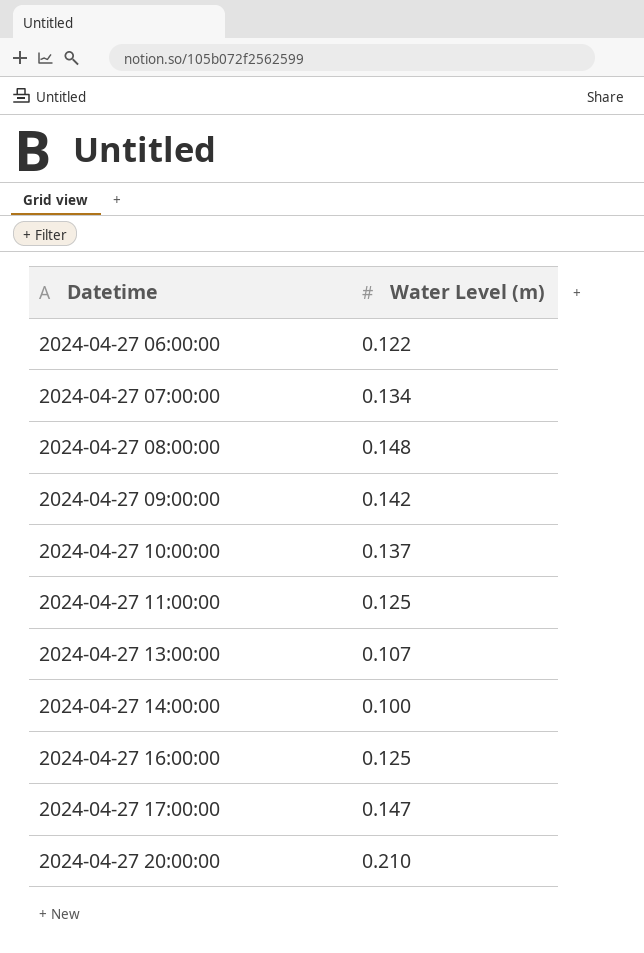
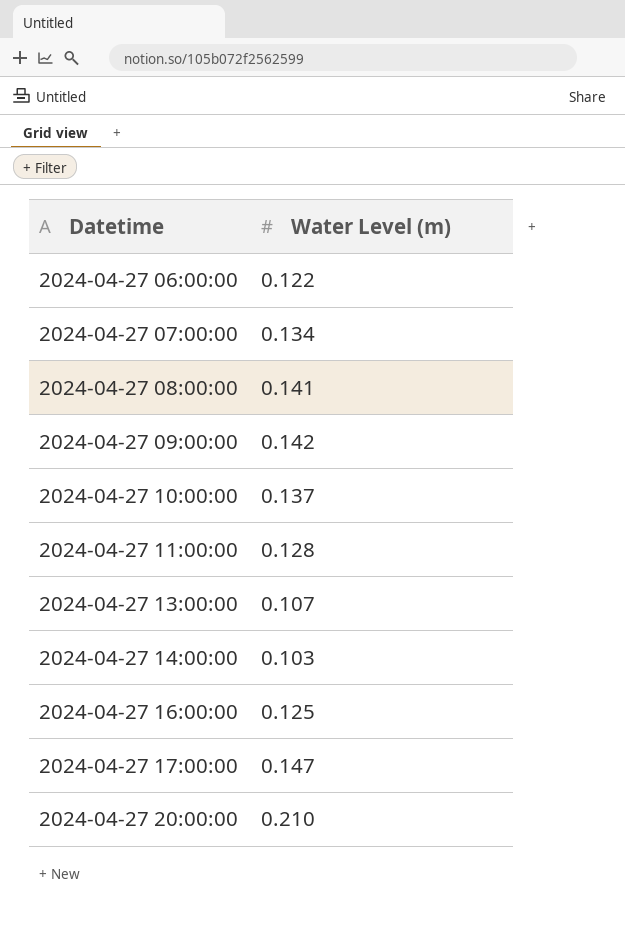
2024-04-27 08:00:00 | Water Level (m): 0.148 -> 0.141
2024-04-27 11:00:00 | Water Level (m): 0.125 -> 0.128
2024-04-27 14:00:00 | Water Level (m): 0.100 -> 0.103

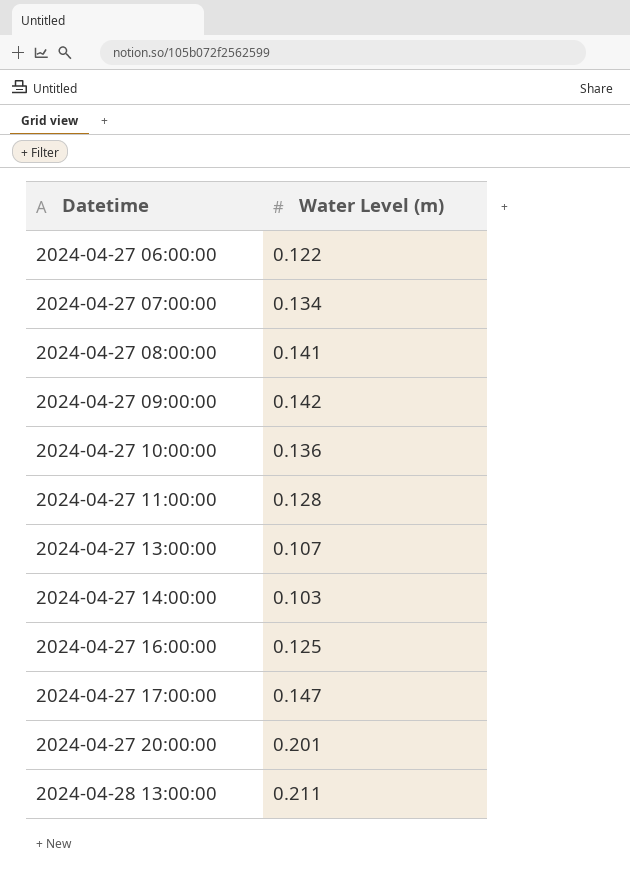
2024-04-27 10:00:00 | Water Level (m): 0.137 -> 0.136
2024-04-27 20:00:00 | Water Level (m): 0.210 -> 0.201
row 2024-04-28 13:00:00: none -> 0.211

